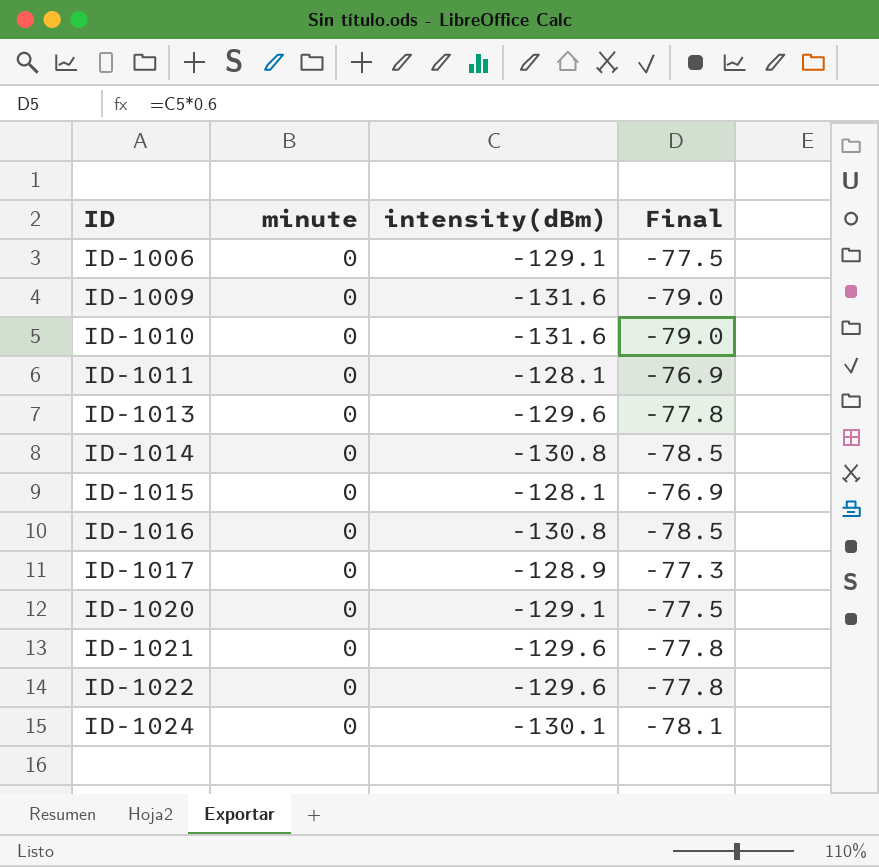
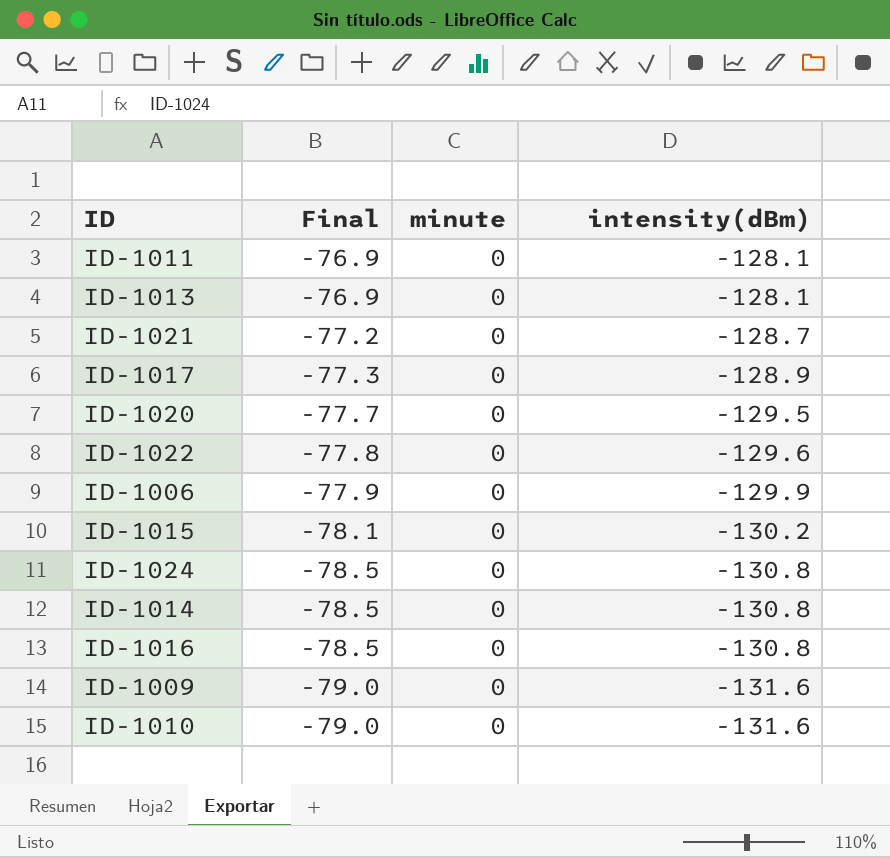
row order: ID ascending -> Final descending
column Final | position: 4 -> 2
ID-1013 | Final: -77.8 -> -76.9
ID-1013 | intensity(dBm): -129.6 -> -128.1
ID-1021 | Final: -77.8 -> -77.2
ID-1021 | intensity(dBm): -129.6 -> -128.7
ID-1020 | Final: -77.5 -> -77.7
ID-1020 | intensity(dBm): -129.1 -> -129.5
ID-1006 | Final: -77.5 -> -77.9
ID-1006 | intensity(dBm): -129.1 -> -129.9
ID-1015 | Final: -76.9 -> -78.1
ID-1015 | intensity(dBm): -128.1 -> -130.2
ID-1024 | Final: -78.1 -> -78.5
ID-1024 | intensity(dBm): -130.1 -> -130.8

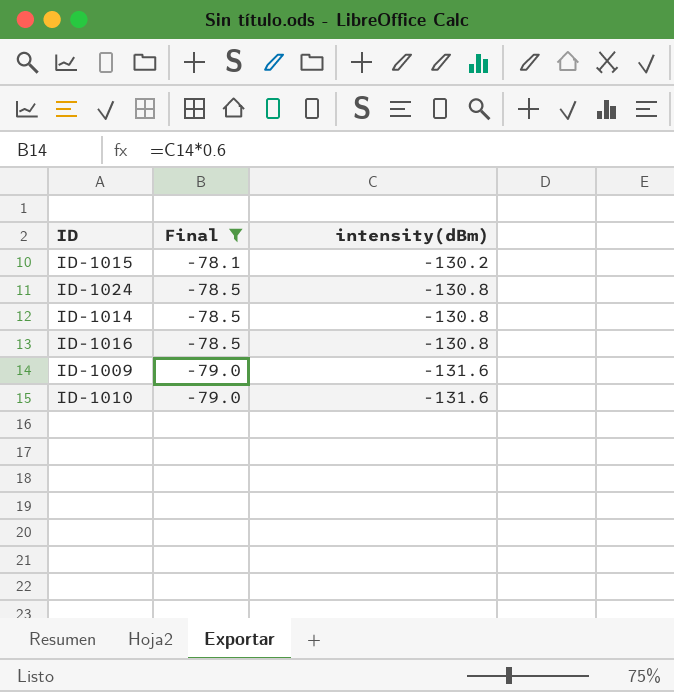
filter: none -> Final <= -78.1
column minute | position: 3 -> none

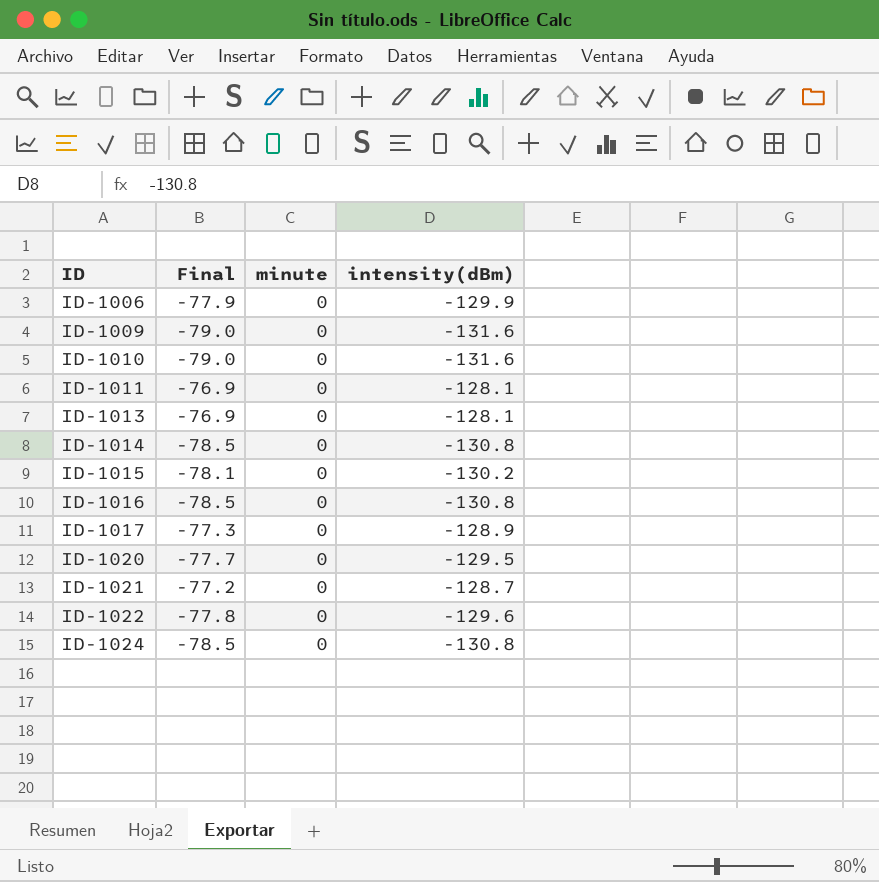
filter: Final <= -78.1 -> none
row order: Final descending -> ID ascending
column minute | position: none -> 3

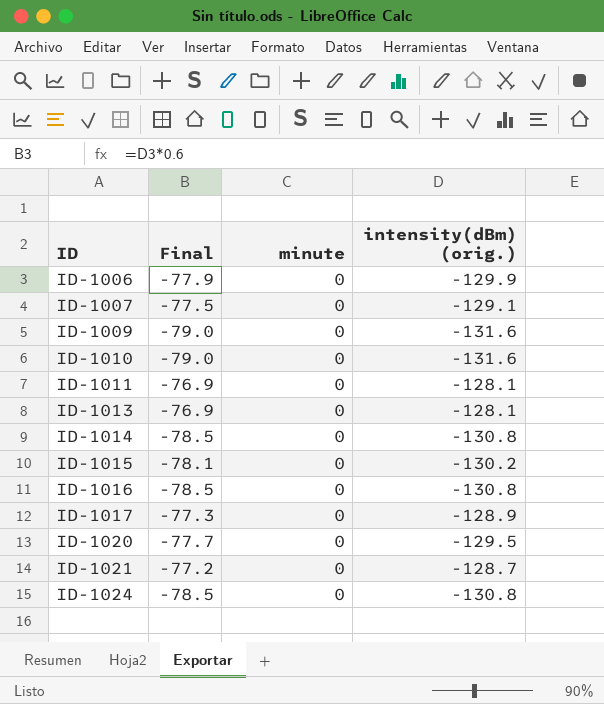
column name: intensity(dBm) -> intensity(dBm) (orig.)
row ID-1022: -77.8 | 0 | -129.6 -> none
row ID-1007: none -> -77.5 | 0 | -129.1

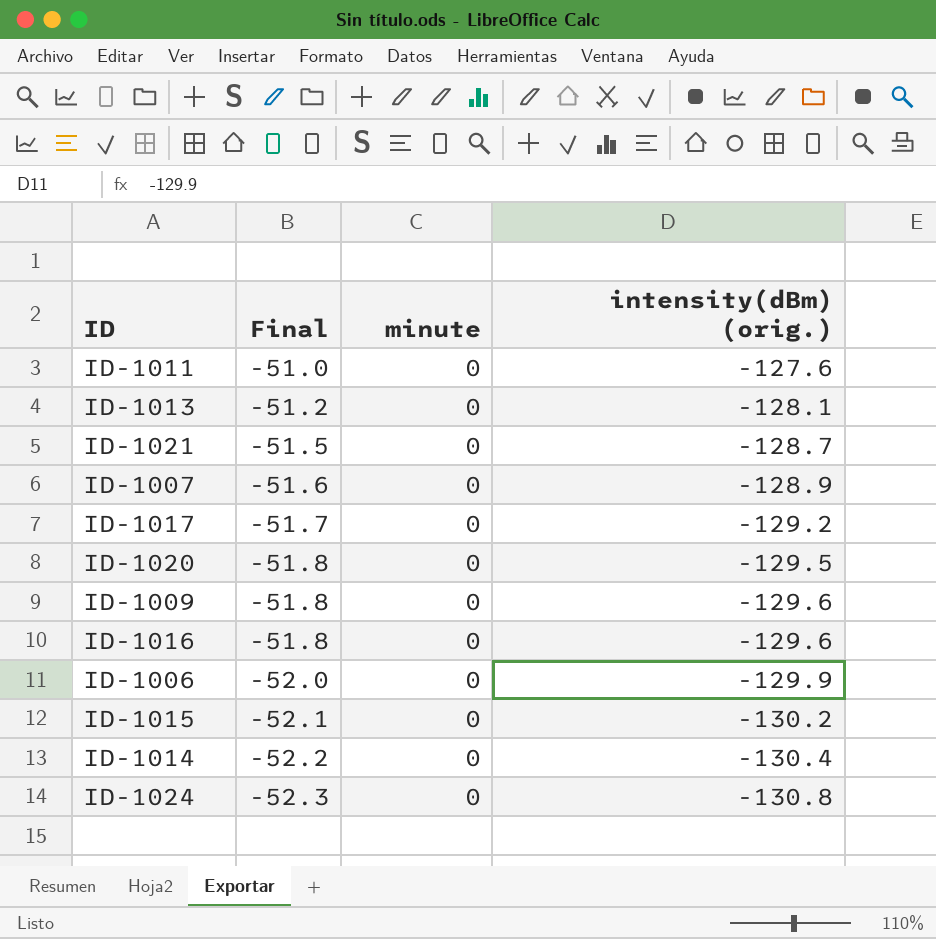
row order: ID ascending -> Final descending
column Final | formula: [intensity(dBm) (orig.)] * 0.6 -> [intensity(dBm) (orig.)] * 0.4
row ID-1010: -79.0 | 0 | -131.6 -> none
ID-1011 | intensity(dBm) (orig.): -128.1 -> -127.6
ID-1007 | intensity(dBm) (orig.): -129.1 -> -128.9
ID-1017 | intensity(dBm) (orig.): -128.9 -> -129.2
ID-1009 | intensity(dBm) (orig.): -131.6 -> -129.6
ID-1016 | intensity(dBm) (orig.): -130.8 -> -129.6
ID-1014 | intensity(dBm) (orig.): -130.8 -> -130.4

